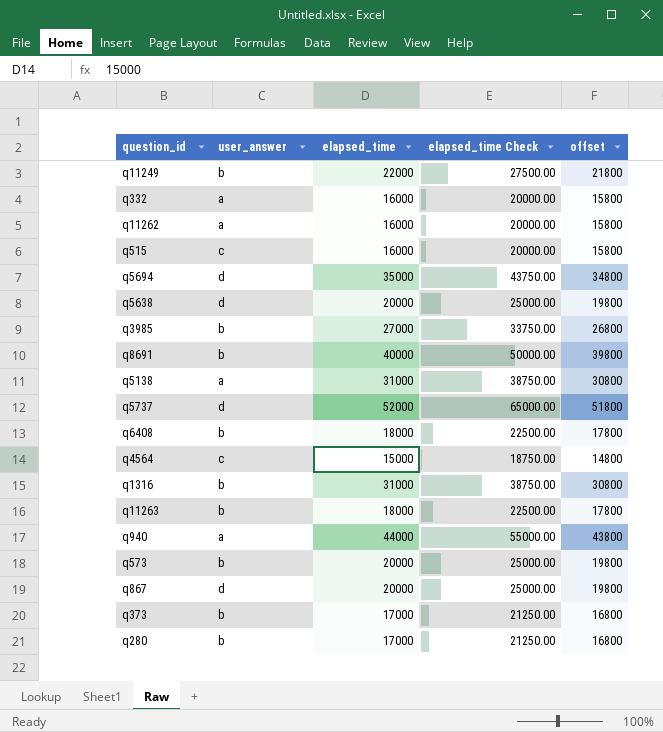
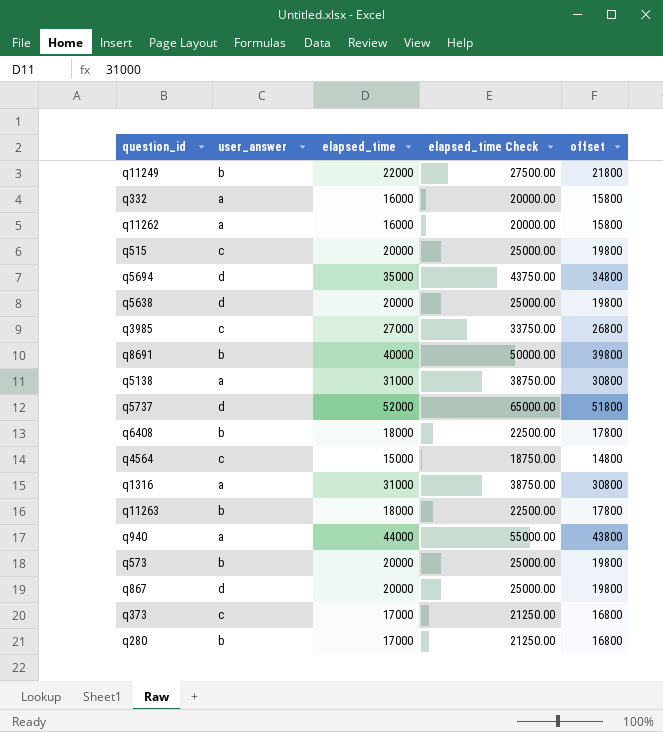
q515 | elapsed_time: 16000 -> 20000
q515 | elapsed_time Check: 20000.00 -> 25000.00
q515 | offset: 15800 -> 19800
q3985 | user_answer: b -> c
q1316 | user_answer: b -> a
q373 | user_answer: b -> c

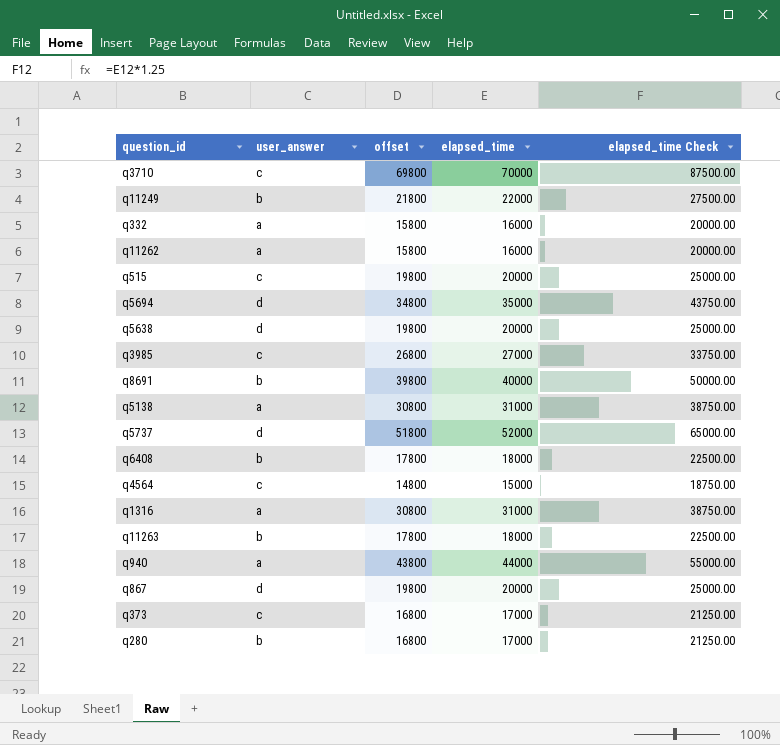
column offset | position: 5 -> 3
row q573: b | 20000 | 25000.00 | 19800 -> none
row q3710: none -> c | 69800 | 70000 | 87500.00

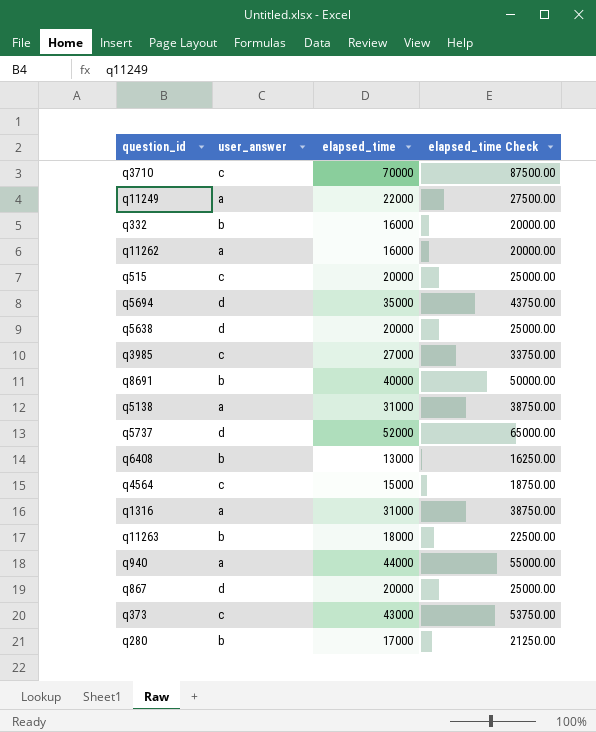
column offset | formula: [elapsed_time] - 200 -> none
q11249 | user_answer: b -> a
q332 | user_answer: a -> b
q6408 | elapsed_time: 18000 -> 13000
q6408 | elapsed_time Check: 22500.00 -> 16250.00
q373 | elapsed_time: 17000 -> 43000
q373 | elapsed_time Check: 21250.00 -> 53750.00

